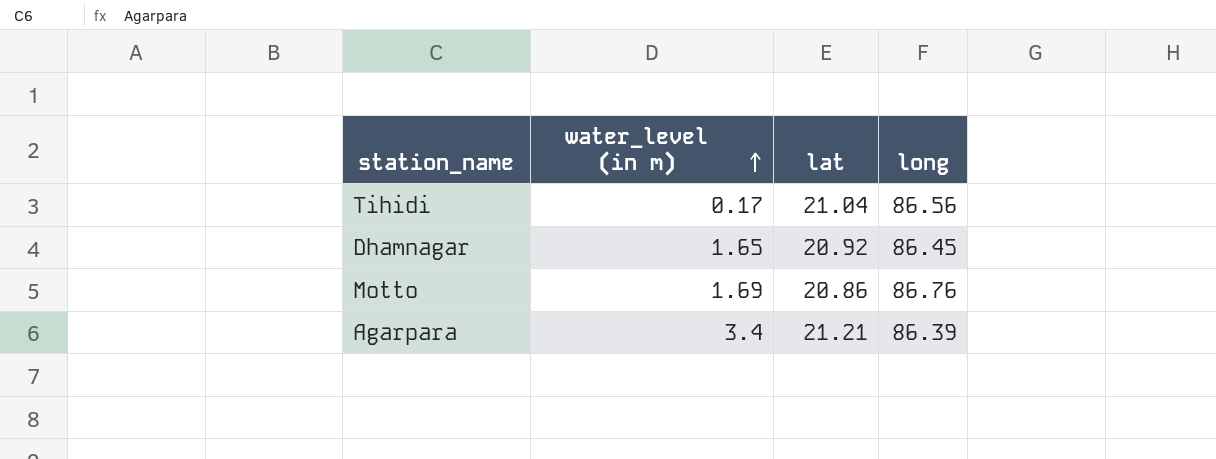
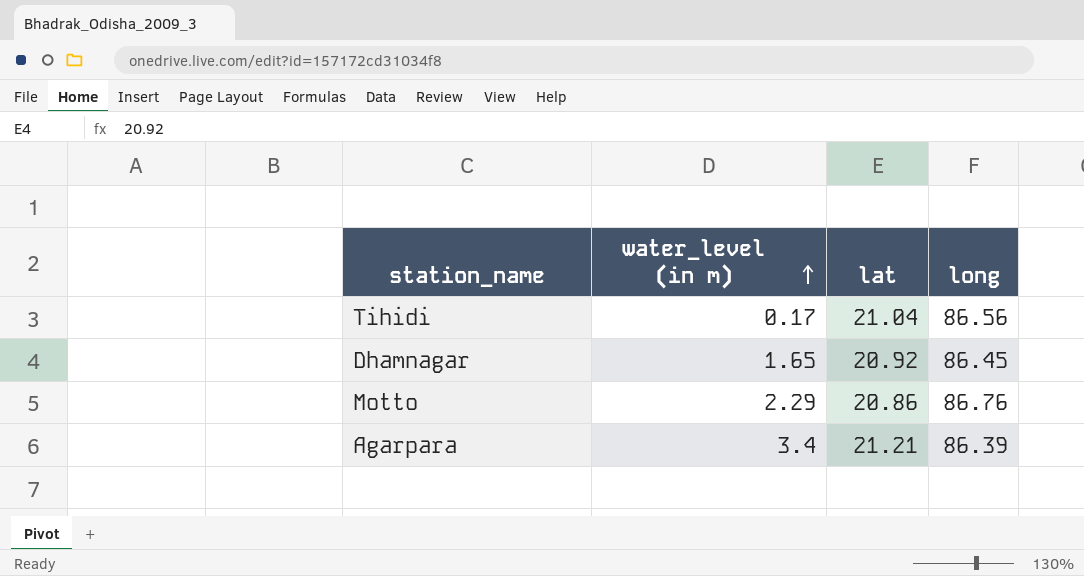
Motto | water_level (in m): 1.69 -> 2.29

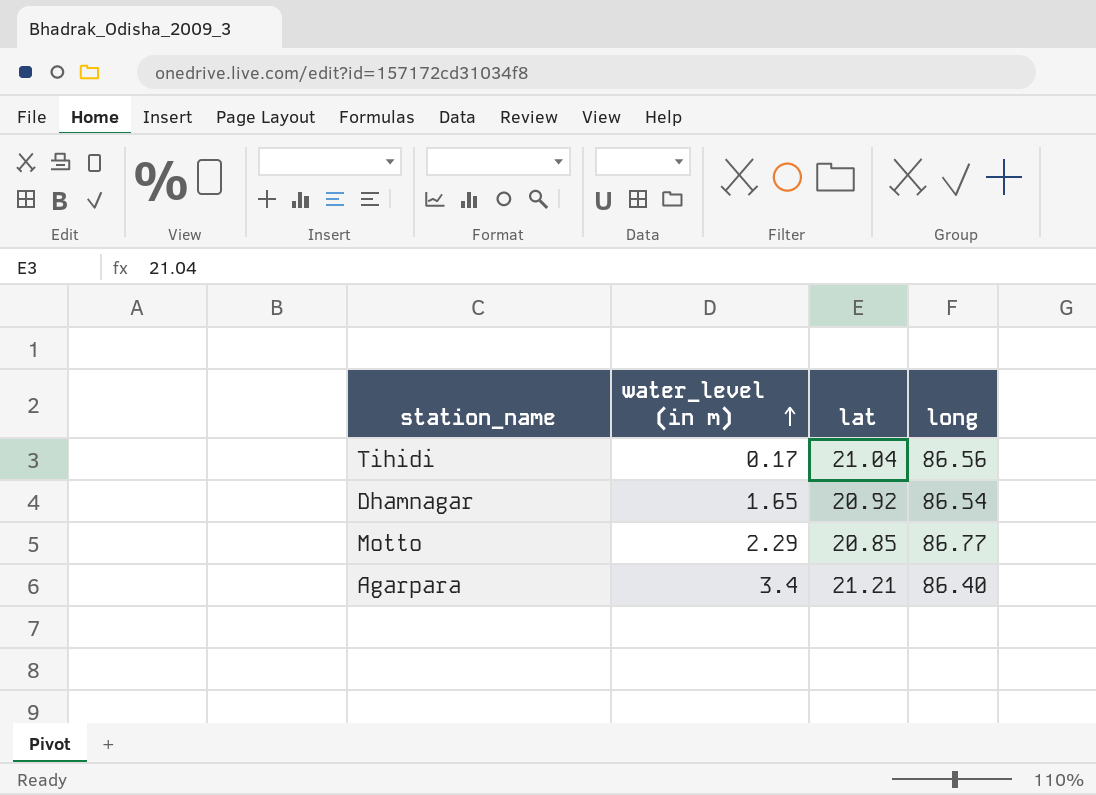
Dhamnagar | long: 86.45 -> 86.54
Motto | lat: 20.86 -> 20.85
Motto | long: 86.76 -> 86.77
Agarpara | long: 86.39 -> 86.40

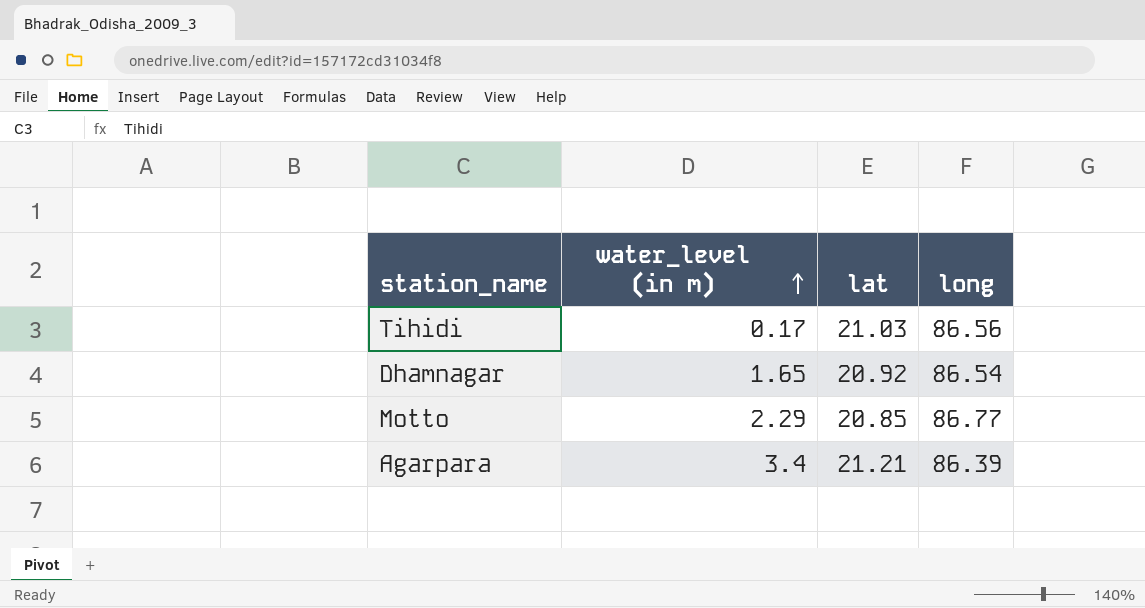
Tihidi | lat: 21.04 -> 21.03
Agarpara | long: 86.40 -> 86.39

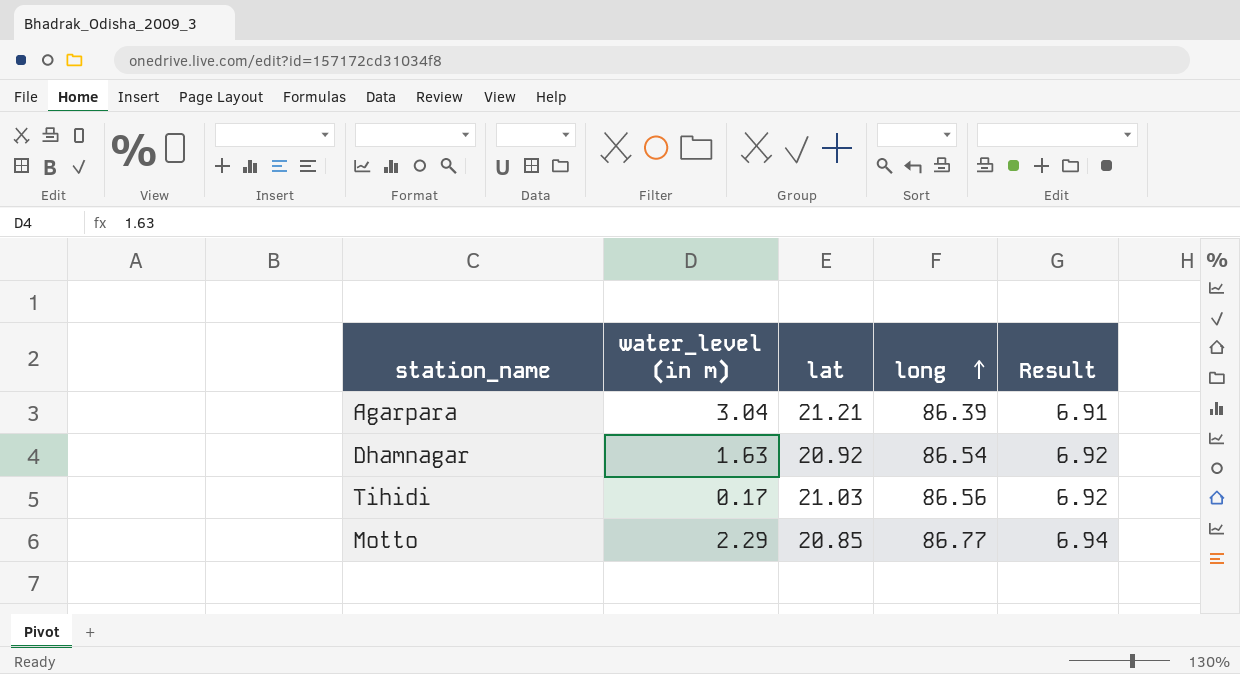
row order: water_level (in m) ascending -> long ascending
column Result | formula: none -> [long] * 0.08
Agarpara | water_level (in m): 3.4 -> 3.04
Dhamnagar | water_level (in m): 1.65 -> 1.63

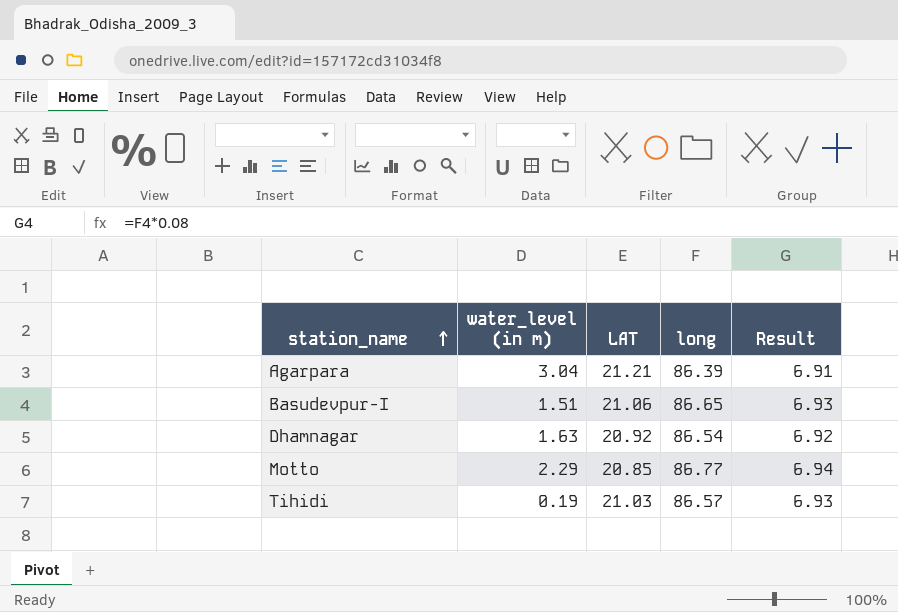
row order: long ascending -> station_name ascending
column name: lat -> LAT
row Basudevpur-I: none -> 1.51 | 21.06 | 86.65 | 6.93
Tihidi | water_level (in m): 0.17 -> 0.19
Tihidi | long: 86.56 -> 86.57
Tihidi | Result: 6.92 -> 6.93

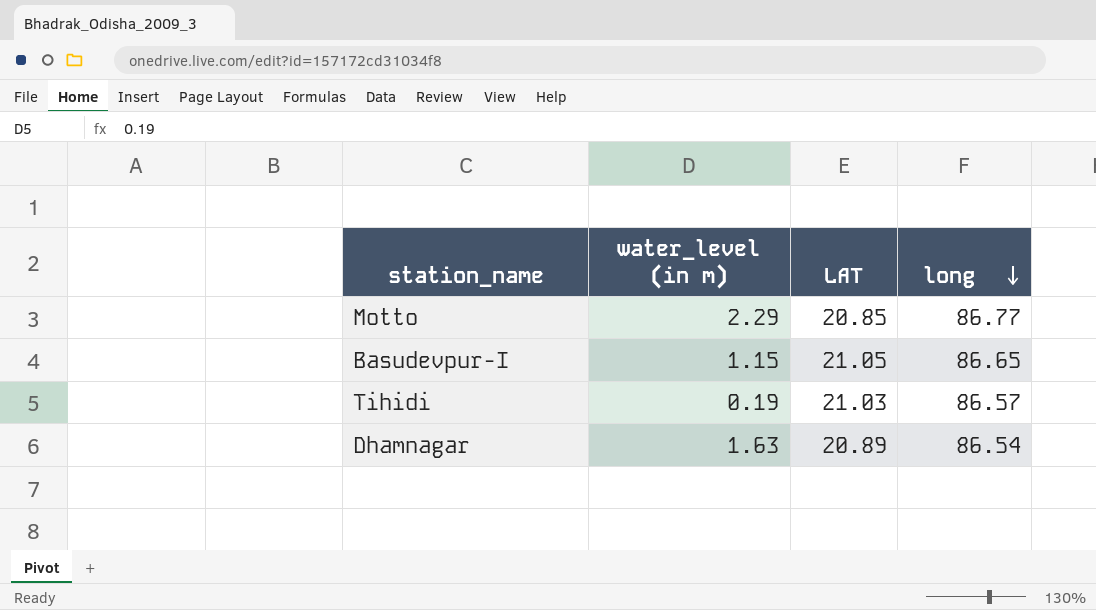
row order: station_name ascending -> long descending
column Result | formula: [long] * 0.08 -> none
row Agarpara: 3.04 | 21.21 | 86.39 | 6.91 -> none
Basudevpur-I | water_level (in m): 1.51 -> 1.15
Basudevpur-I | LAT: 21.06 -> 21.05
Dhamnagar | LAT: 20.92 -> 20.89

